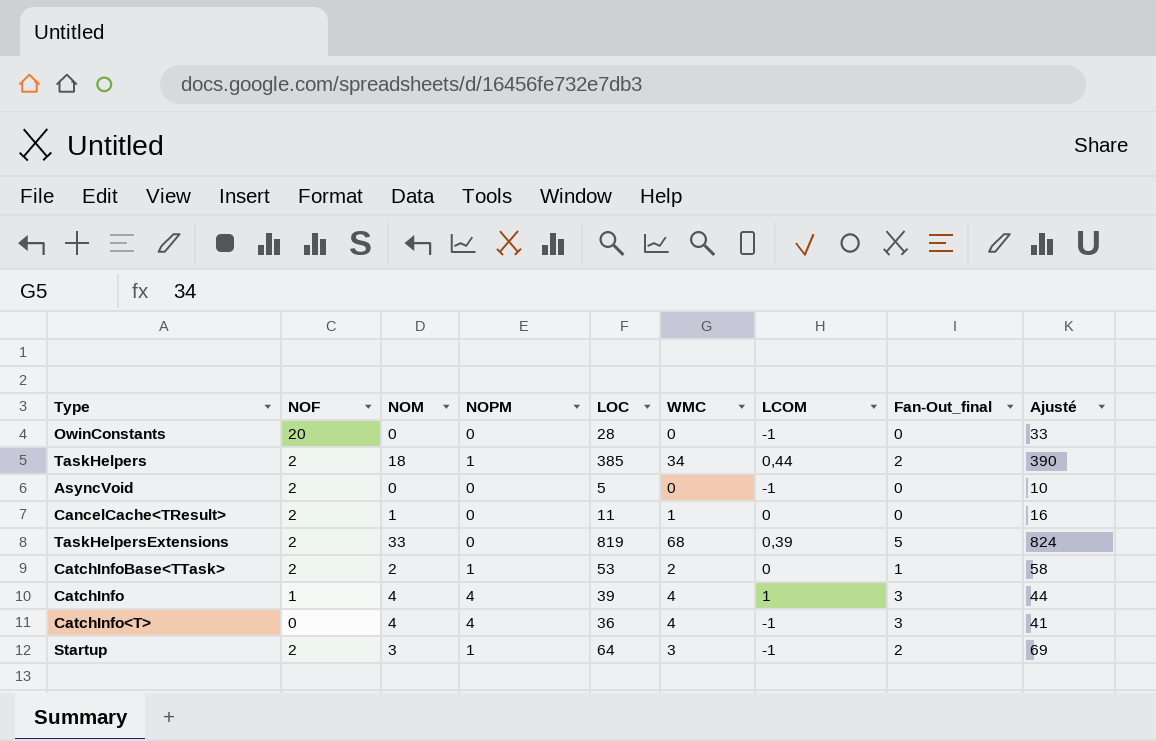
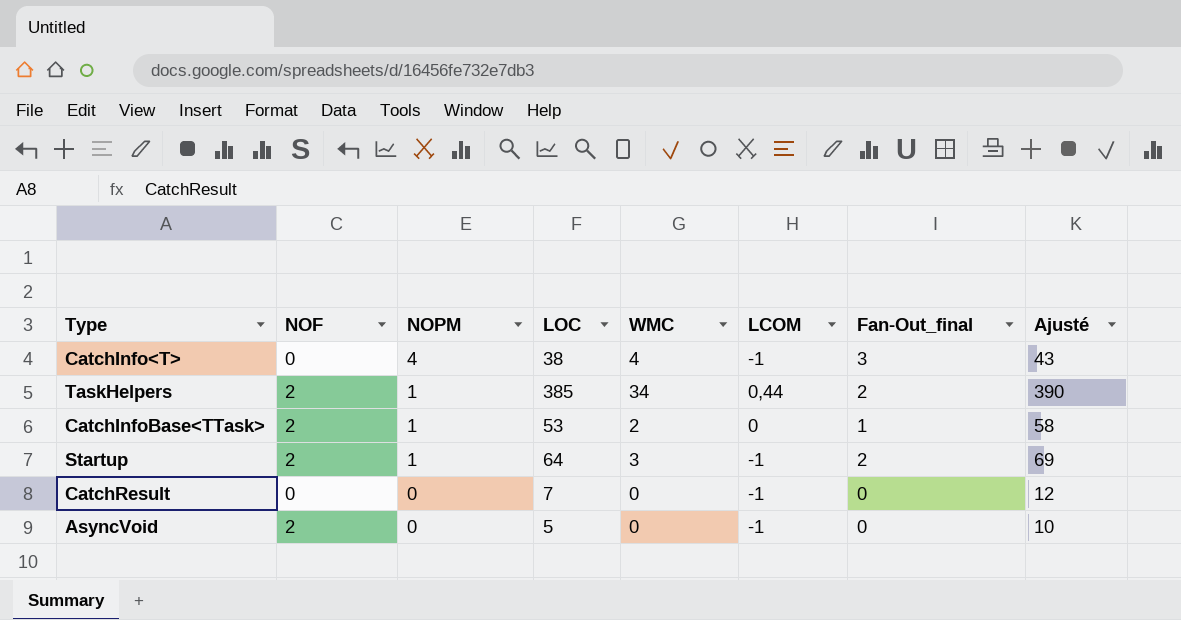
row order: none -> NOPM descending
column NOM | position: 3 -> none
row OwinConstants: 20 | 0 | 0 | 28 | 0 | -1 | 0 | 33 -> none
row CancelCache<TResult>: 2 | 1 | 0 | 11 | 1 | 0 | 0 | 16 -> none
row TaskHelpersExtensions: 2 | 33 | 0 | 819 | 68 | 0,39 | 5 | 824 -> none
row CatchInfo: 1 | 4 | 4 | 39 | 4 | 1 | 3 | 44 -> none
CatchInfo<T> | LOC: 36 -> 38
CatchInfo<T> | Ajusté: 41 -> 43
row CatchResult: none -> 0 | 0 | 7 | 0 | -1 | 0 | 12

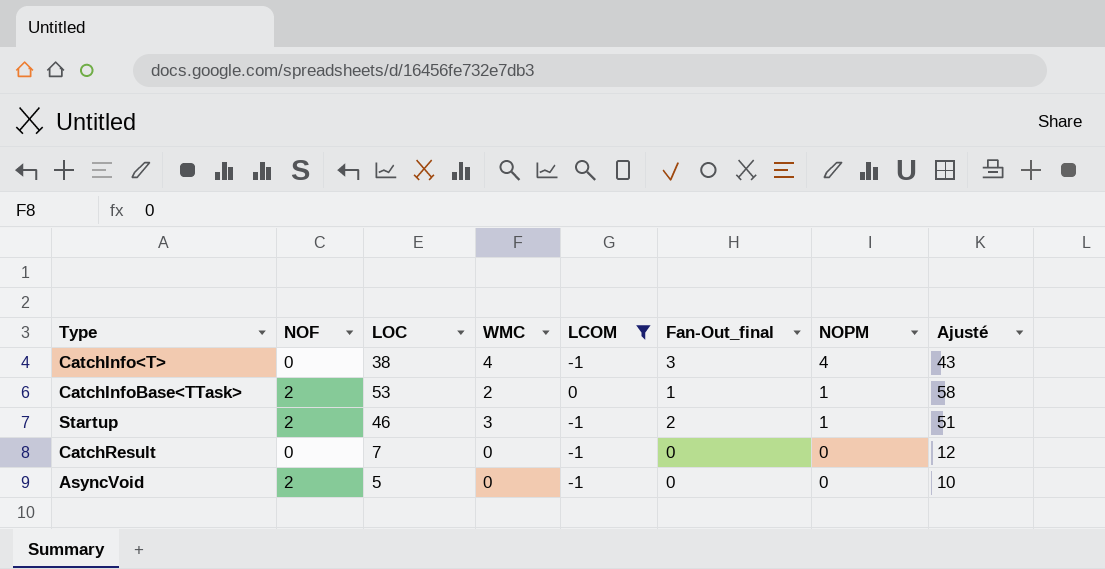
filter: none -> LCOM != 0,44
column NOPM | position: 3 -> 7
Startup | LOC: 64 -> 46
Startup | Ajusté: 69 -> 51

